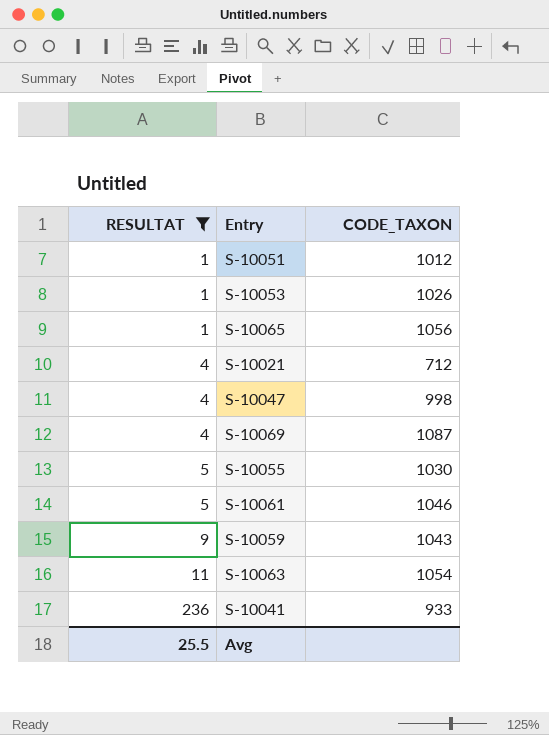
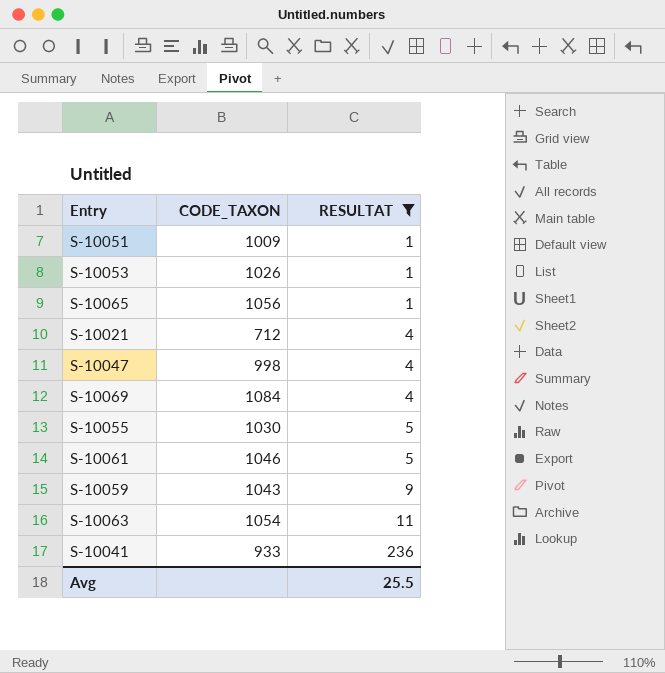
column RESULTAT | position: 1 -> 3
S-10051 | CODE_TAXON: 1012 -> 1009
S-10069 | CODE_TAXON: 1087 -> 1084

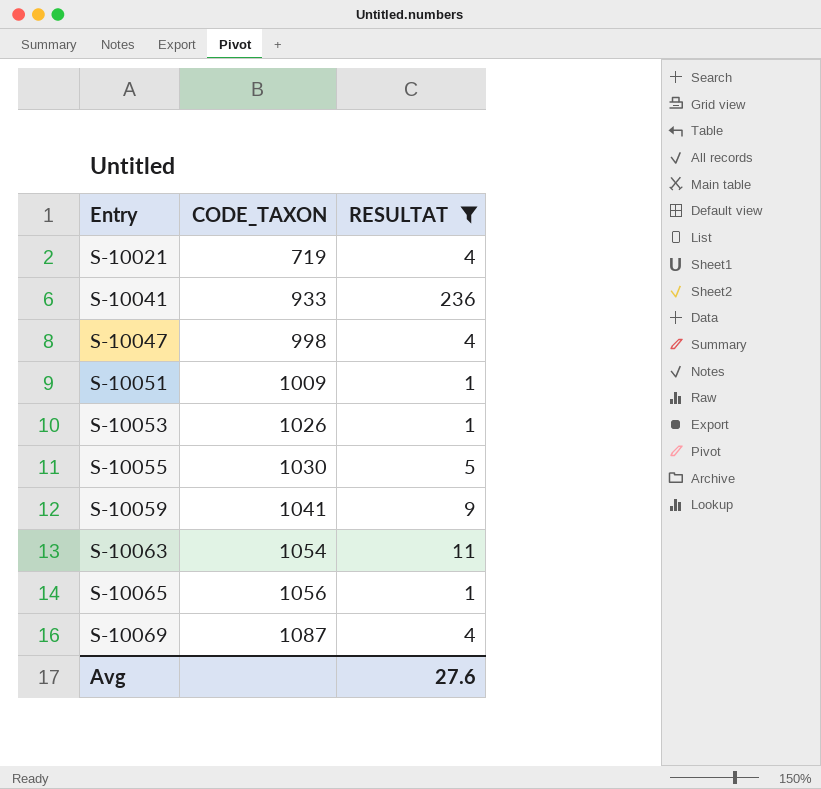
row order: RESULTAT ascending -> Entry ascending
row S-10061: 1046 | 5 -> none
S-10021 | CODE_TAXON: 712 -> 719
S-10059 | CODE_TAXON: 1043 -> 1041
S-10069 | CODE_TAXON: 1084 -> 1087
Avg | RESULTAT: 25.5 -> 27.6

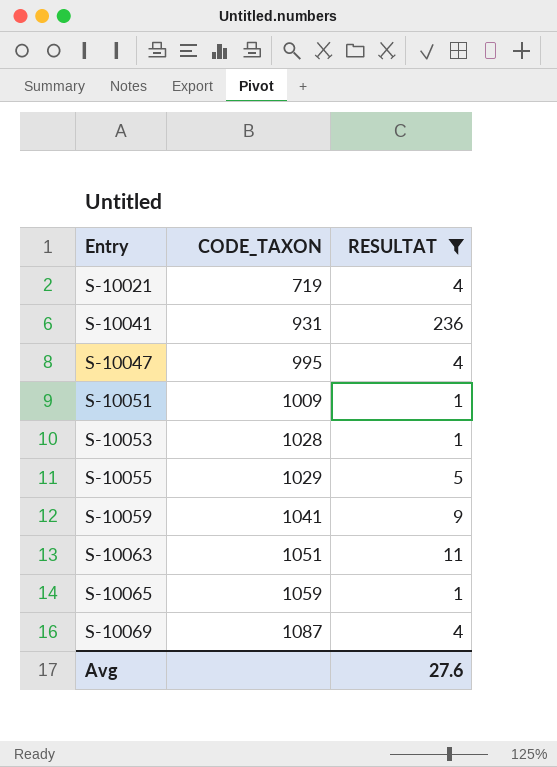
S-10041 | CODE_TAXON: 933 -> 931
S-10047 | CODE_TAXON: 998 -> 995
S-10053 | CODE_TAXON: 1026 -> 1028
S-10055 | CODE_TAXON: 1030 -> 1029
S-10063 | CODE_TAXON: 1054 -> 1051
S-10065 | CODE_TAXON: 1056 -> 1059

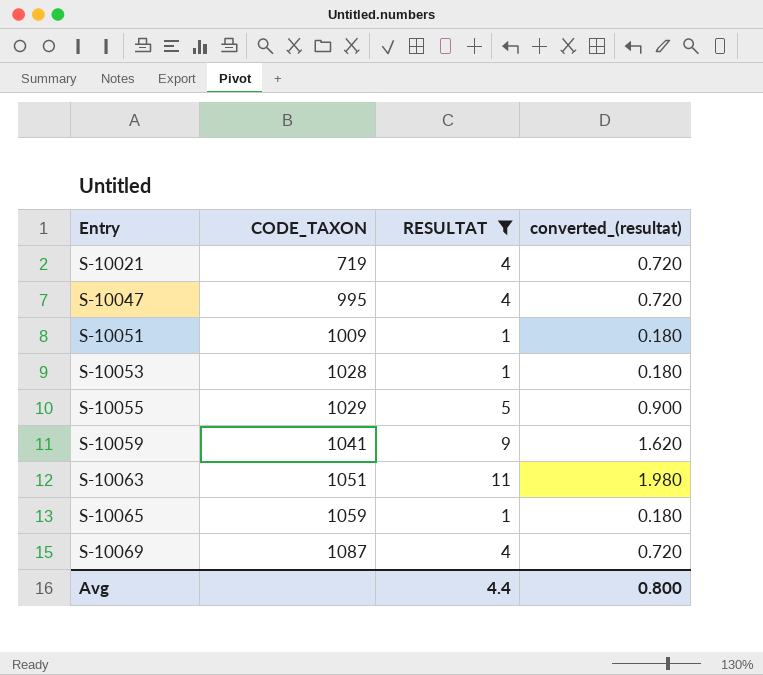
column converted_(resultat) | formula: none -> [RESULTAT] * 0.18
row S-10041: 931 | 236 -> none
Avg | RESULTAT: 27.6 -> 4.4

